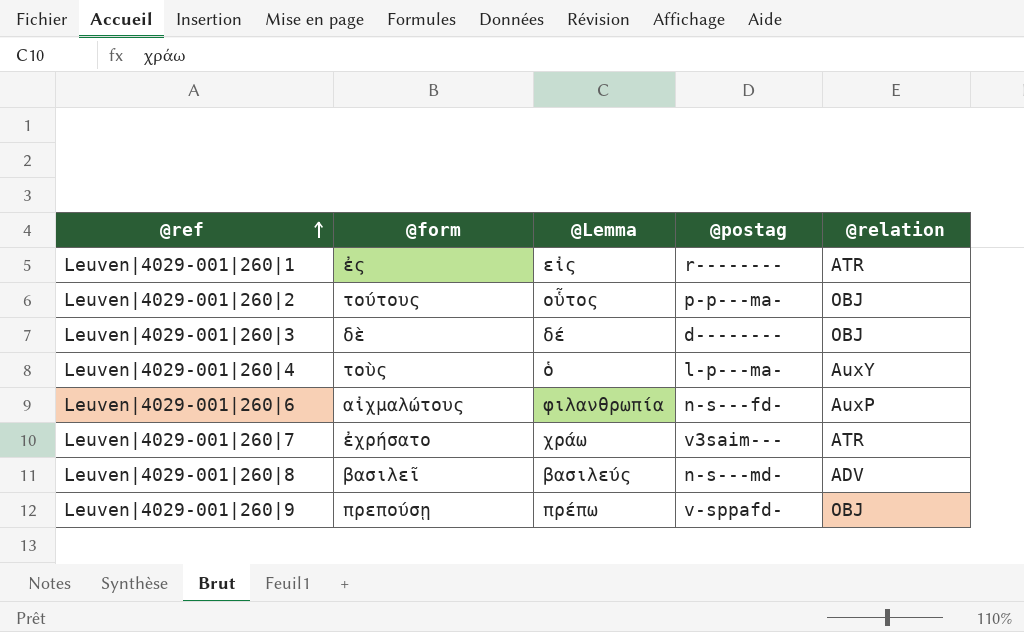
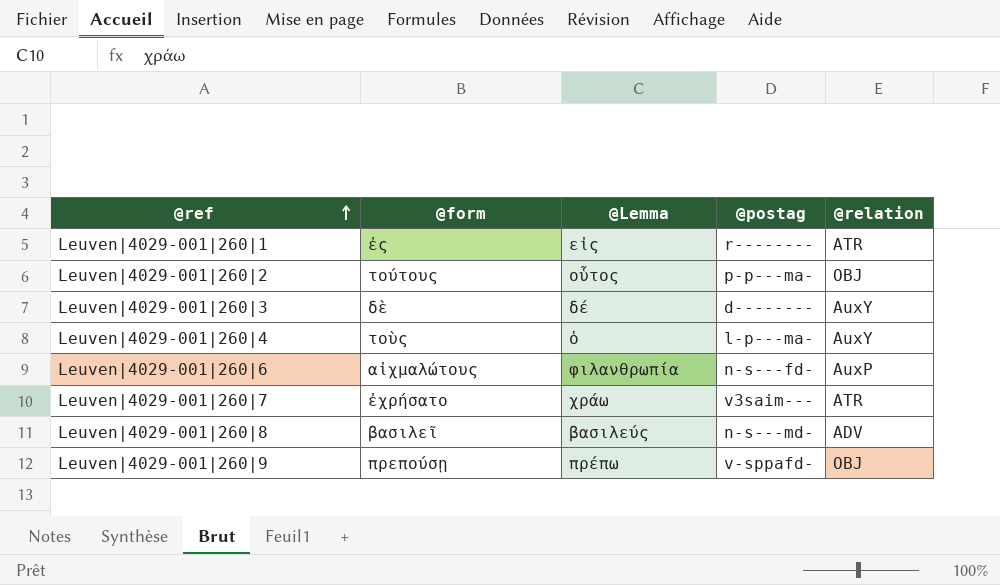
Leuven|4029-001|260|3 | @relation: OBJ -> AuxY

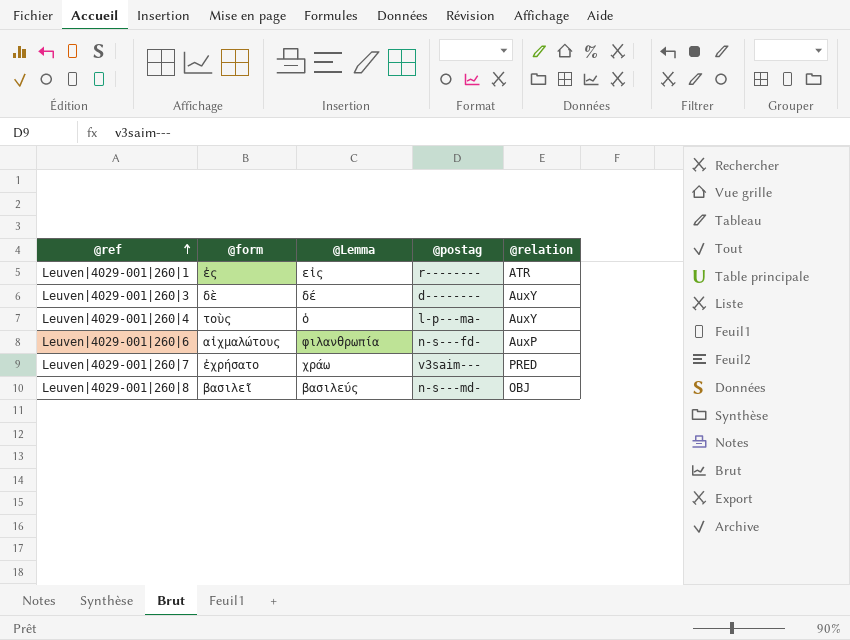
row Leuven|4029-001|260|2: τούτους | οὗτος | p-p---ma- | OBJ -> none
row Leuven|4029-001|260|9: πρεπούσῃ | πρέπω | v-sppafd- | OBJ -> none
Leuven|4029-001|260|7 | @relation: ATR -> PRED
Leuven|4029-001|260|8 | @relation: ADV -> OBJ

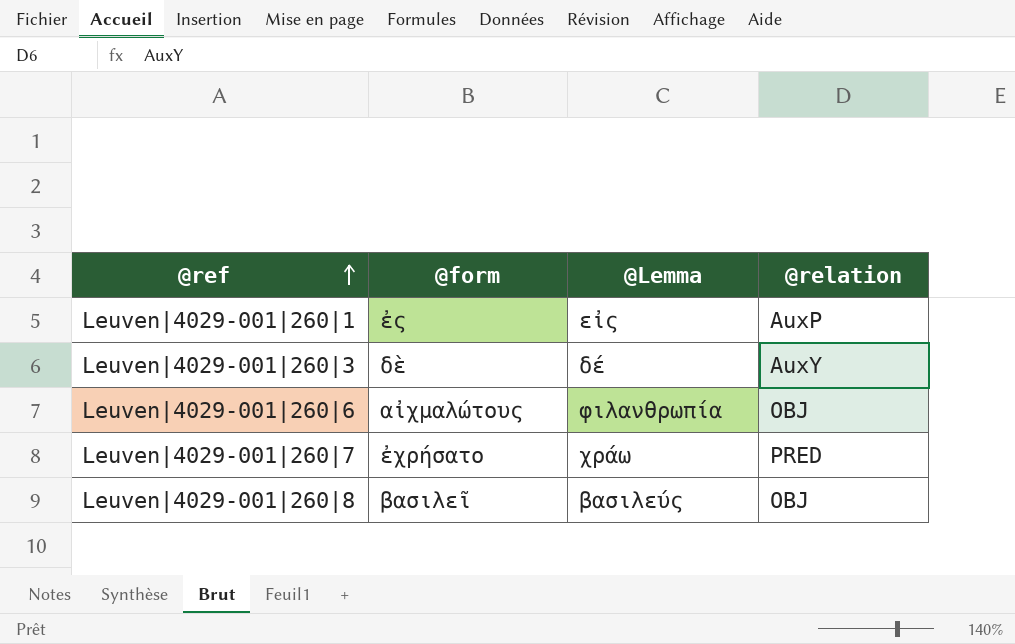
column @postag | position: 4 -> none
row Leuven|4029-001|260|4: τοὺς | ὁ | l-p---ma- | AuxY -> none
Leuven|4029-001|260|1 | @relation: ATR -> AuxP
Leuven|4029-001|260|6 | @relation: AuxP -> OBJ

